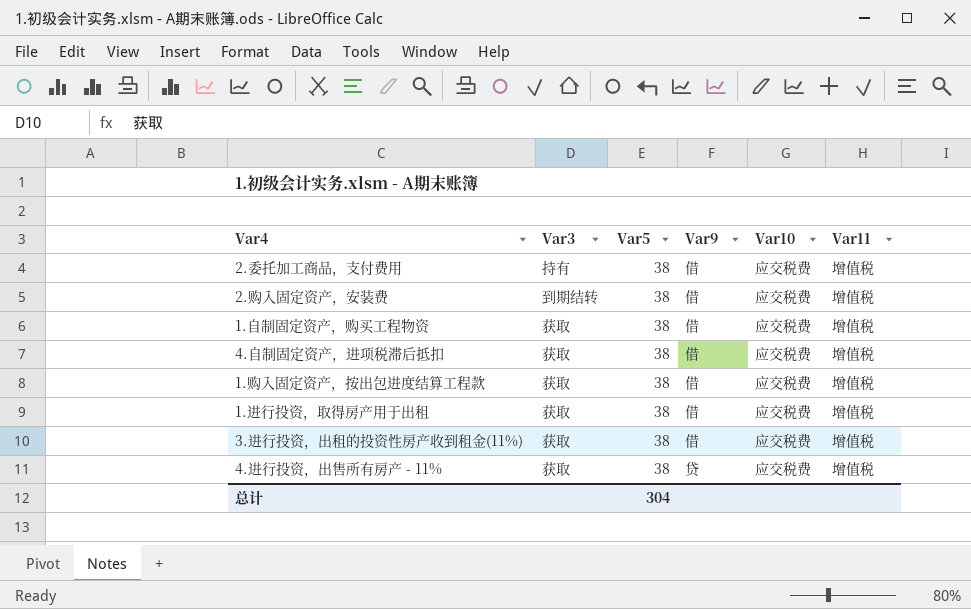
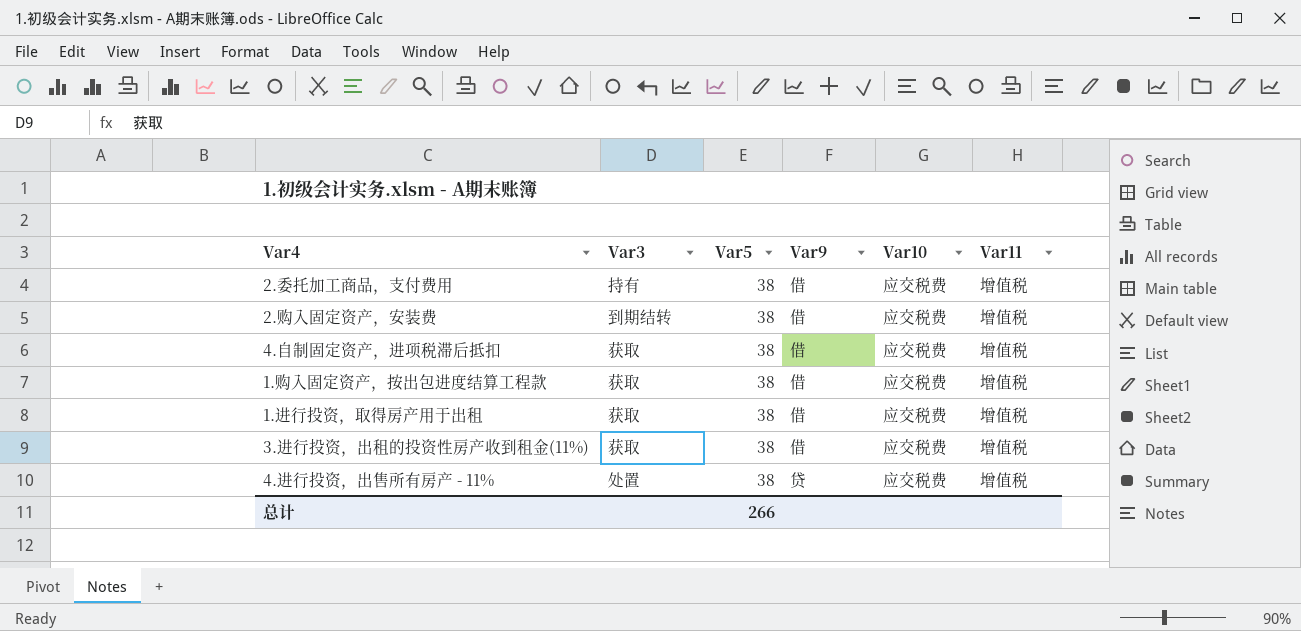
row 1.自制固定资产，购买工程物资: 获取 | 38 | 借 | 应交税费 | 增值税 -> none
4.进行投资，出售所有房产 - 11% | Var3: 获取 -> 处置
总计 | Var5: 304 -> 266

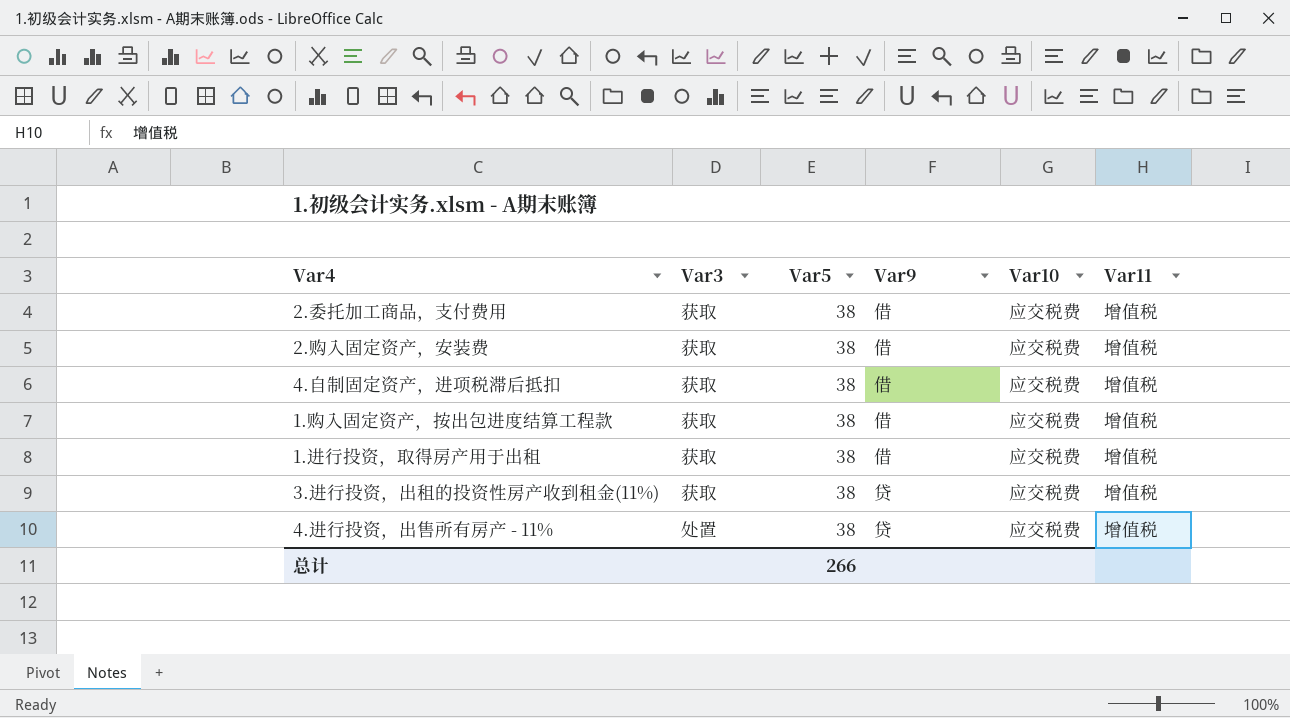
2.委托加工商品，支付费用 | Var3: 持有 -> 获取
2.购入固定资产，安装费 | Var3: 到期结转 -> 获取
3.进行投资，出租的投资性房产收到租金(11%) | Var9: 借 -> 贷

